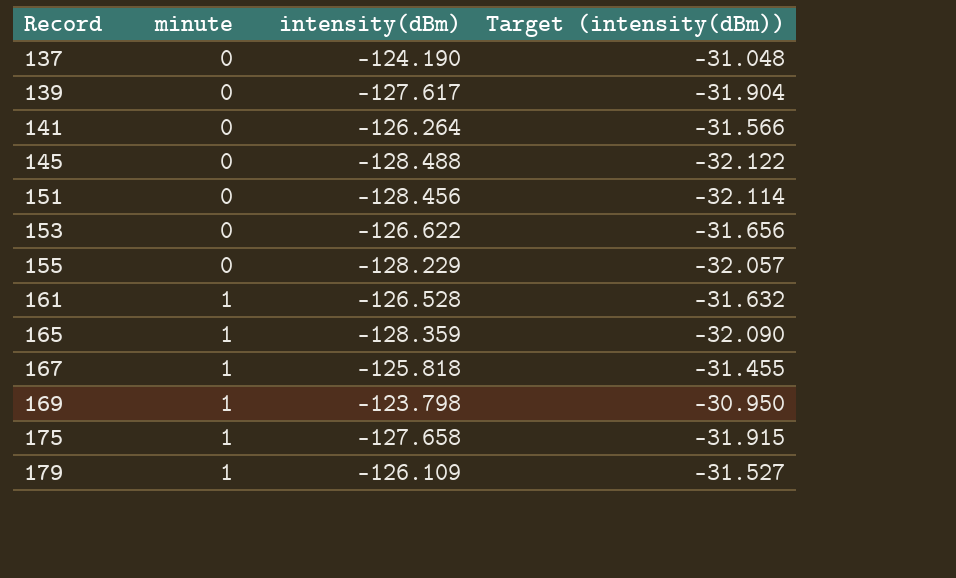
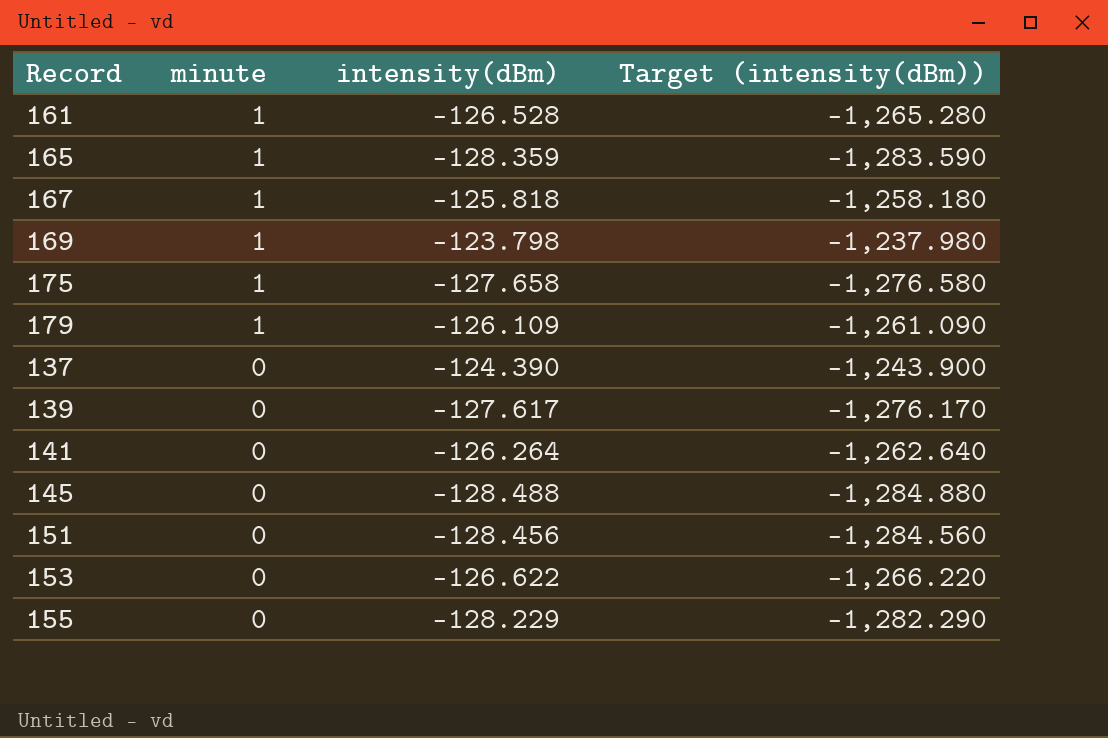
row order: Record ascending -> minute descending
column Target (intensity(dBm)) | formula: [intensity(dBm)] * 0.25 -> [intensity(dBm)] * 10
137 | intensity(dBm): -124.190 -> -124.390

